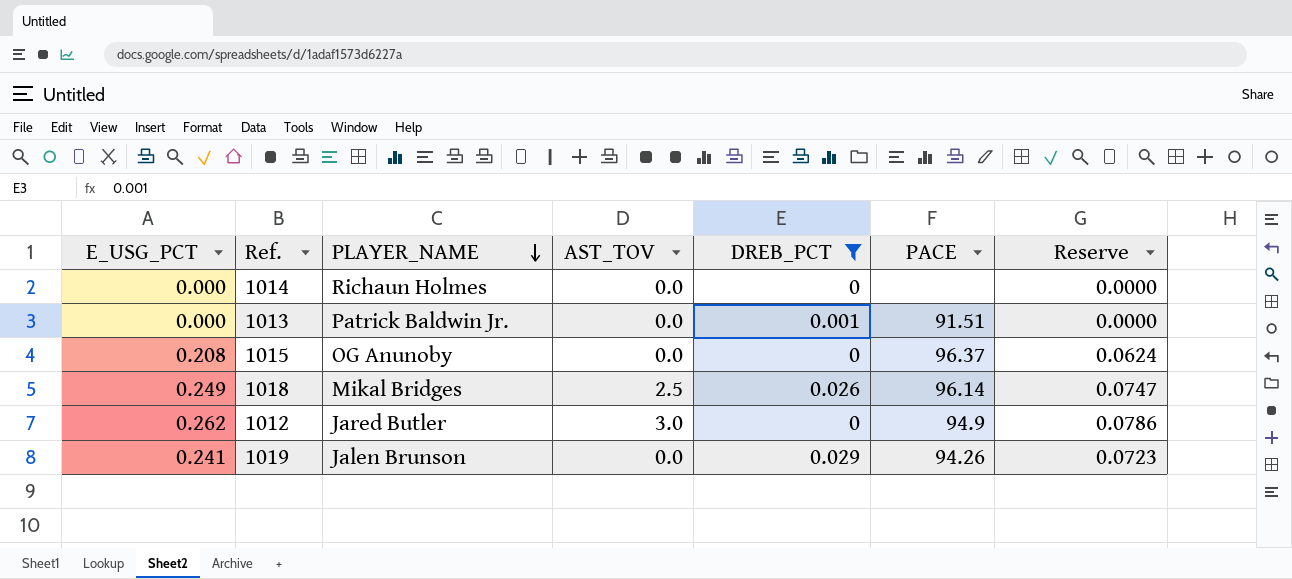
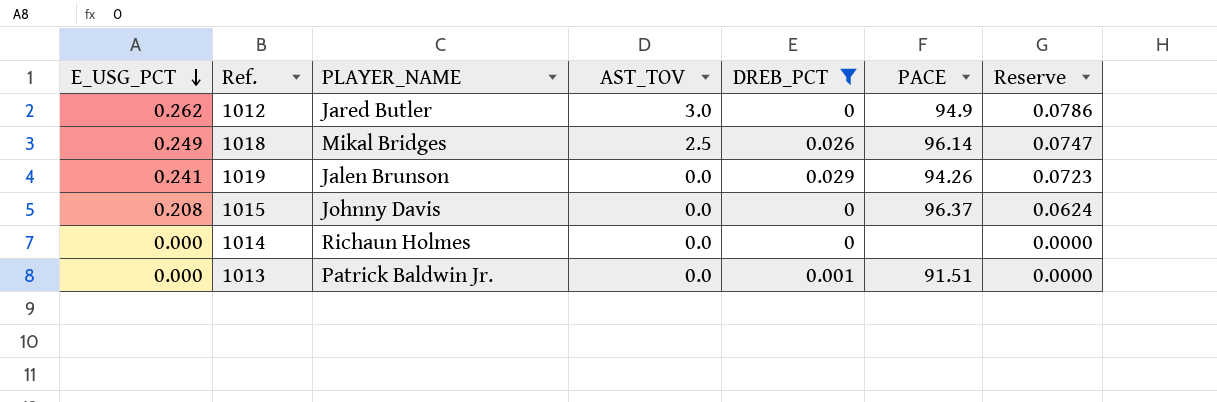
row order: PLAYER_NAME descending -> E_USG_PCT descending
1015 | PLAYER_NAME: OG Anunoby -> Johnny Davis

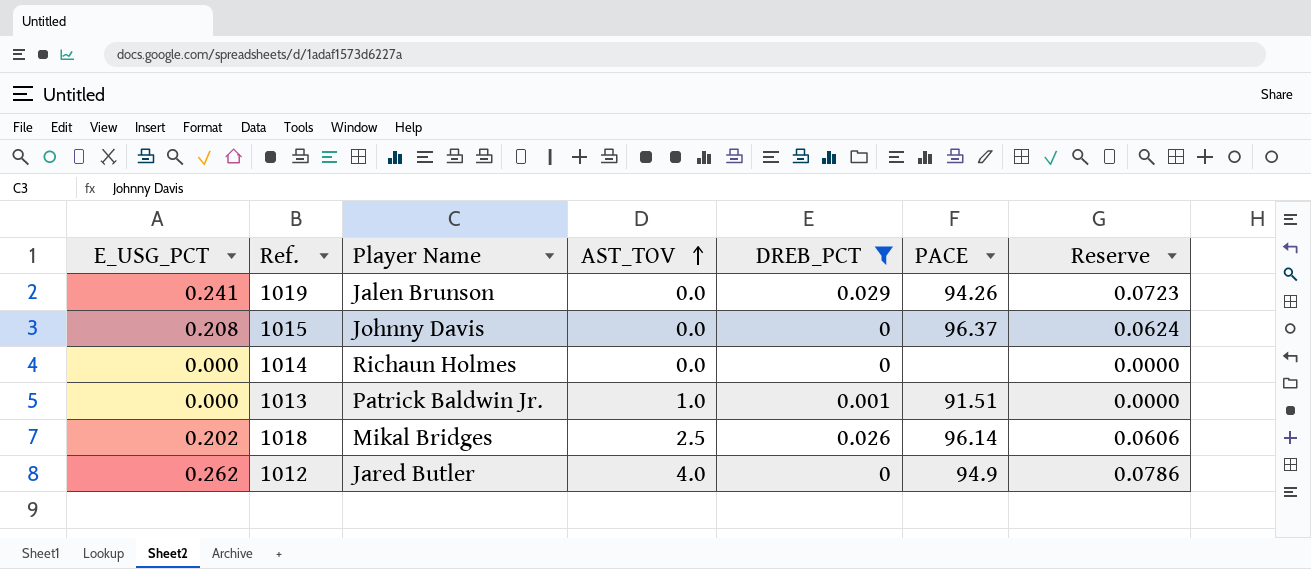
row order: E_USG_PCT descending -> AST_TOV ascending
column name: PLAYER_NAME -> Player Name
1013 | AST_TOV: 0.0 -> 1.0
1018 | E_USG_PCT: 0.249 -> 0.202
1018 | Reserve: 0.0747 -> 0.0606
1012 | AST_TOV: 3.0 -> 4.0

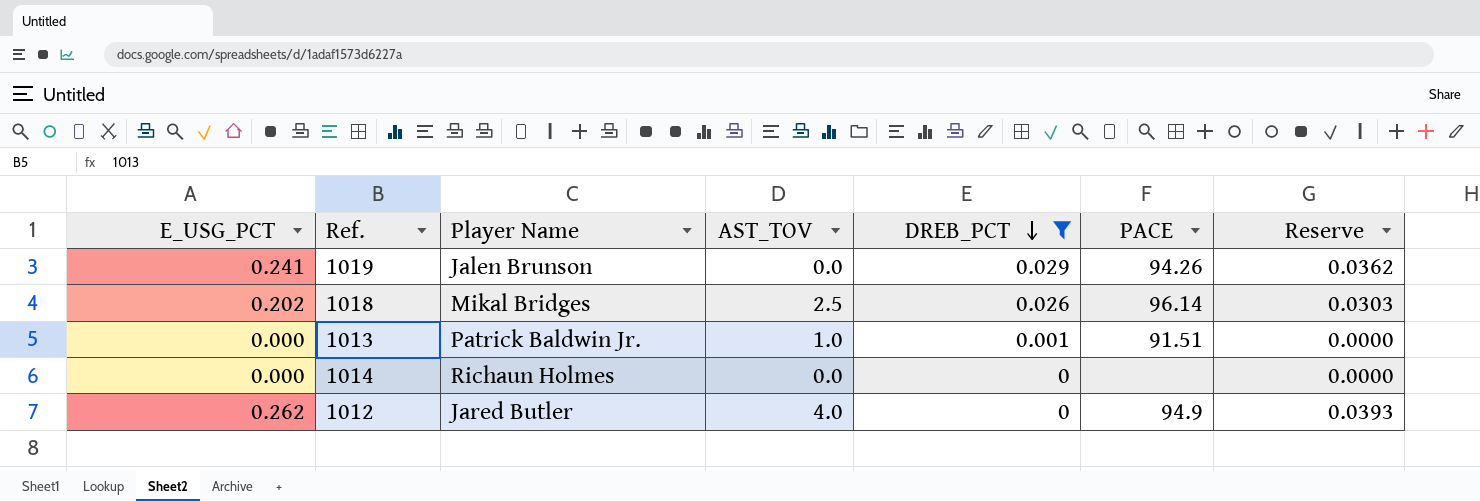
row order: AST_TOV ascending -> DREB_PCT descending
column Reserve | formula: [E_USG_PCT] * 0.3 -> [E_USG_PCT] * 0.15
row 1015: 0.208 | Johnny Davis | 0.0 | 0 | 96.37 | 0.0624 -> none

